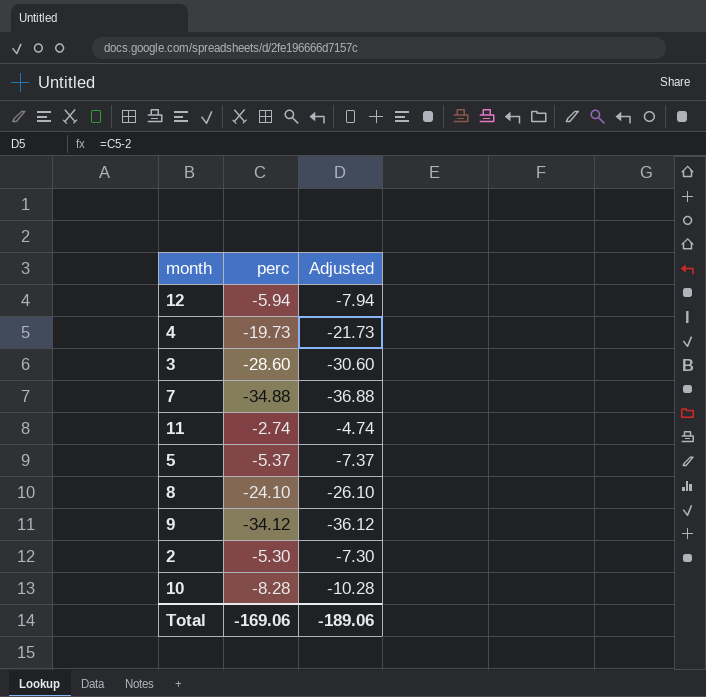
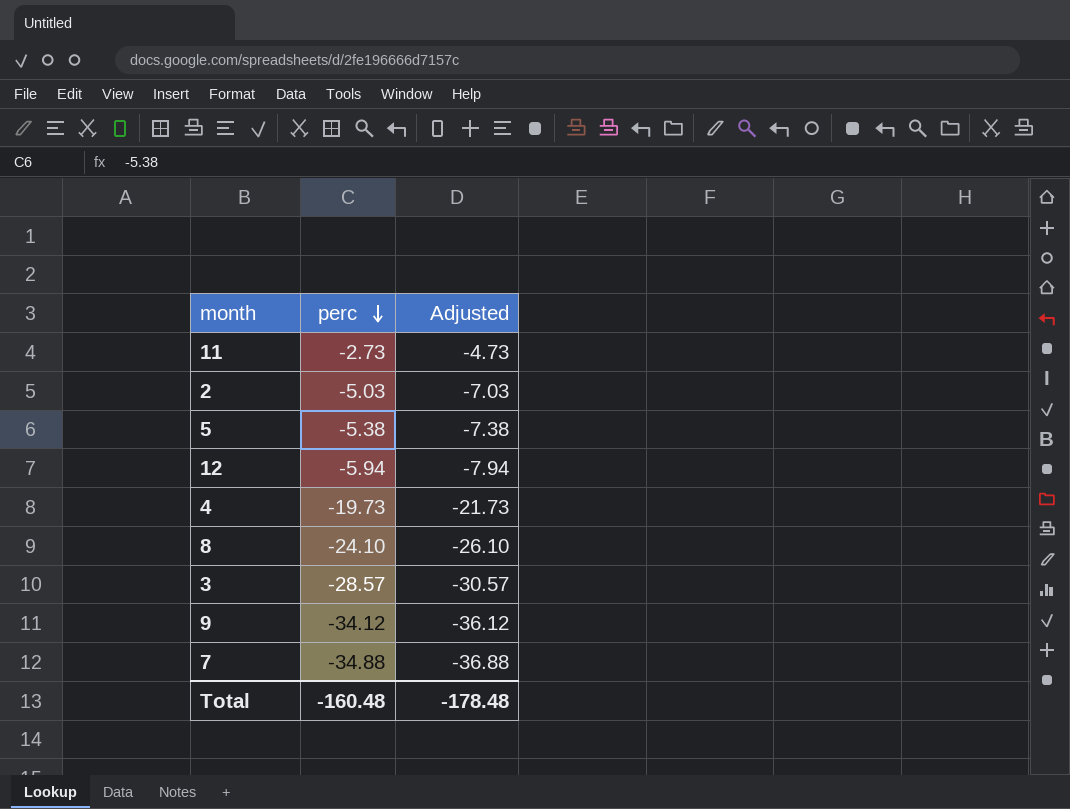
row order: none -> perc descending
row 10: -8.28 | -10.28 -> none
11 | perc: -2.74 -> -2.73
11 | Adjusted: -4.74 -> -4.73
2 | perc: -5.30 -> -5.03
2 | Adjusted: -7.30 -> -7.03
5 | perc: -5.37 -> -5.38
5 | Adjusted: -7.37 -> -7.38
3 | perc: -28.60 -> -28.57
3 | Adjusted: -30.60 -> -30.57
Total | perc: -169.06 -> -160.48
Total | Adjusted: -189.06 -> -178.48

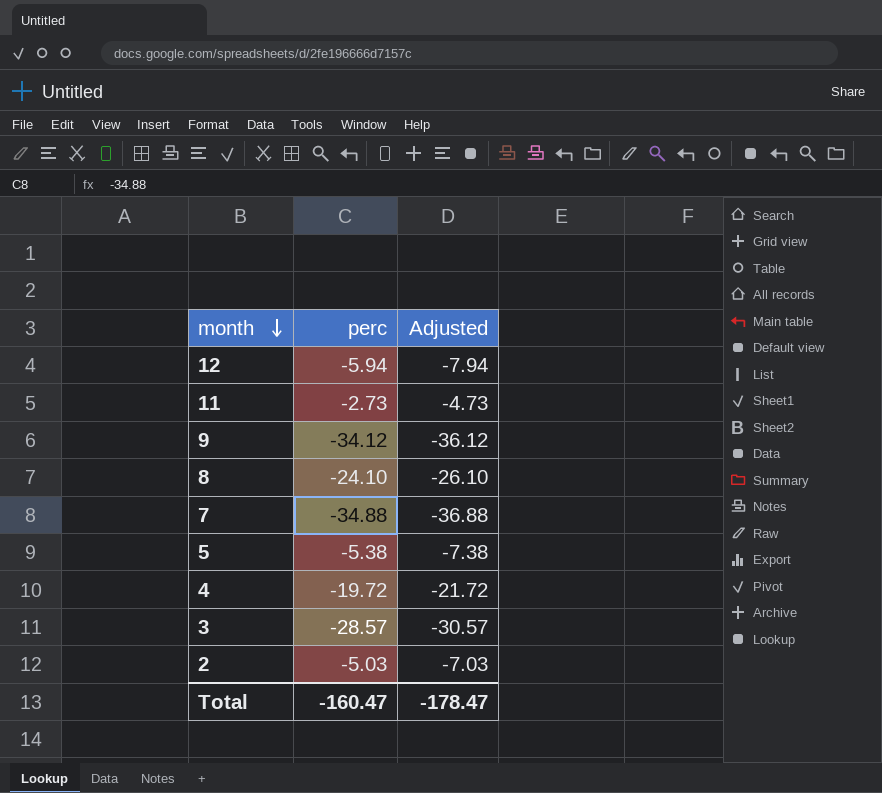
row order: perc descending -> month descending
4 | perc: -19.73 -> -19.72
4 | Adjusted: -21.73 -> -21.72
Total | perc: -160.48 -> -160.47
Total | Adjusted: -178.48 -> -178.47

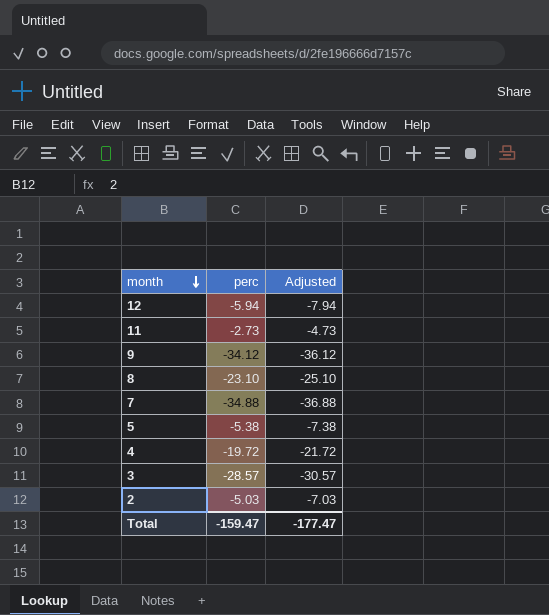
8 | perc: -24.10 -> -23.10
8 | Adjusted: -26.10 -> -25.10
Total | perc: -160.47 -> -159.47
Total | Adjusted: -178.47 -> -177.47

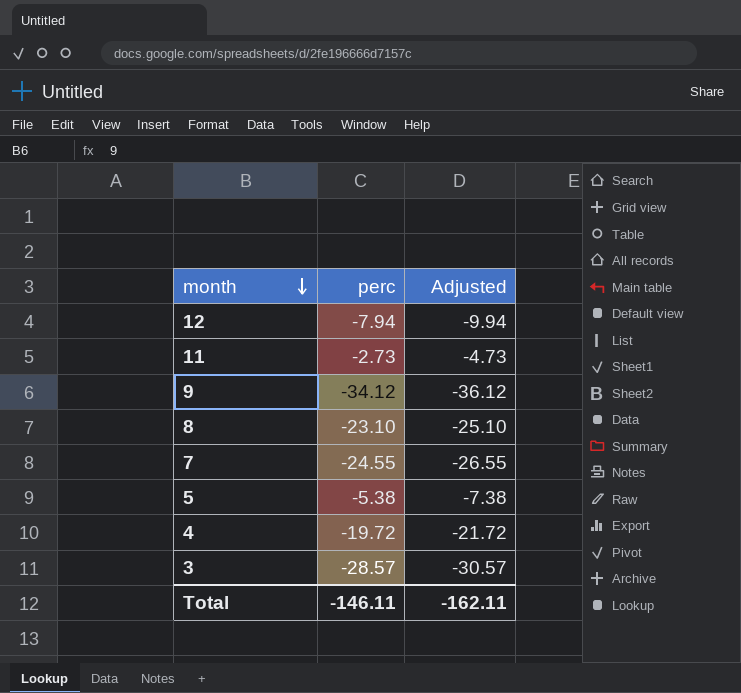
row 2: -5.03 | -7.03 -> none
12 | perc: -5.94 -> -7.94
12 | Adjusted: -7.94 -> -9.94
7 | perc: -34.88 -> -24.55
7 | Adjusted: -36.88 -> -26.55
Total | perc: -159.47 -> -146.11
Total | Adjusted: -177.47 -> -162.11

